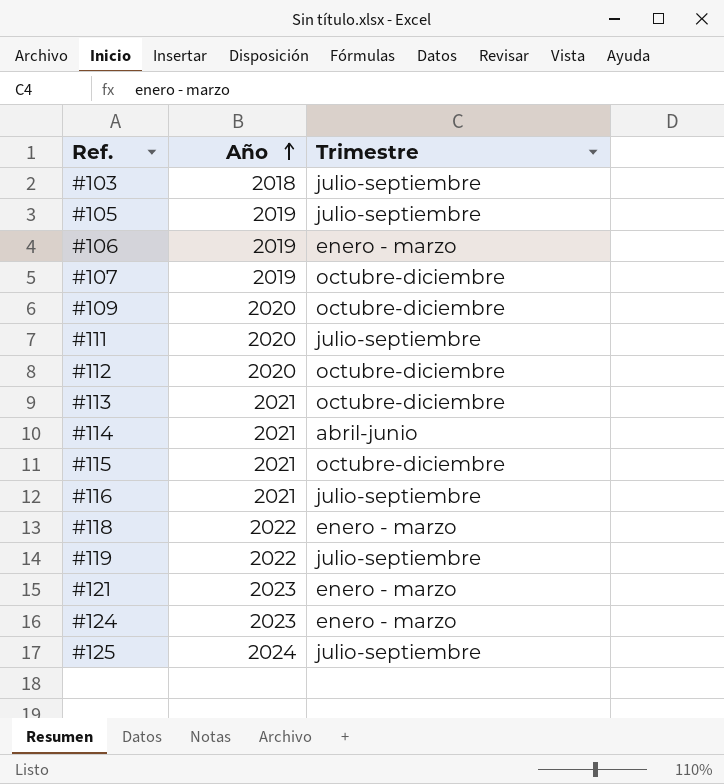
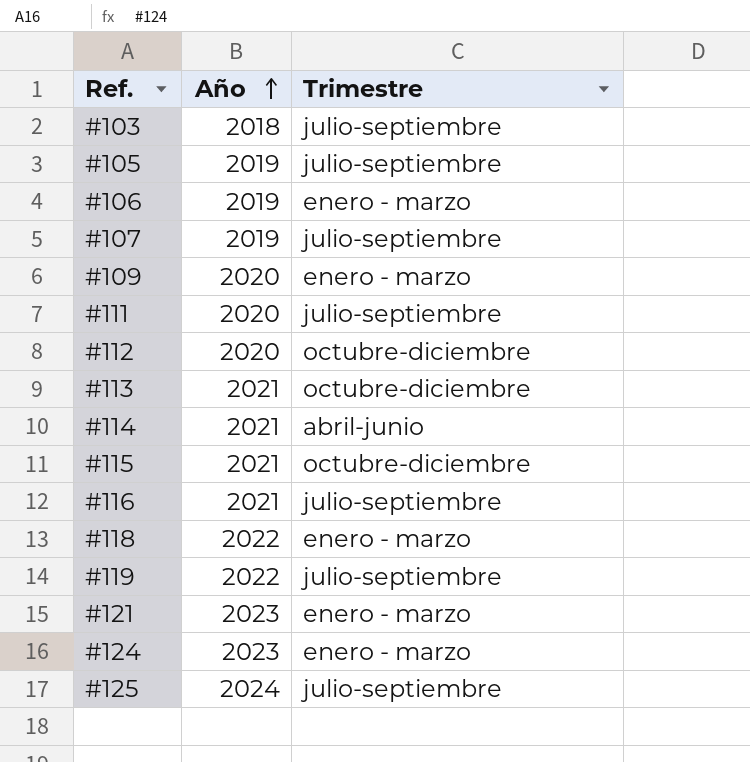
#107 | Trimestre: octubre-diciembre -> julio-septiembre
#109 | Trimestre: octubre-diciembre -> enero - marzo

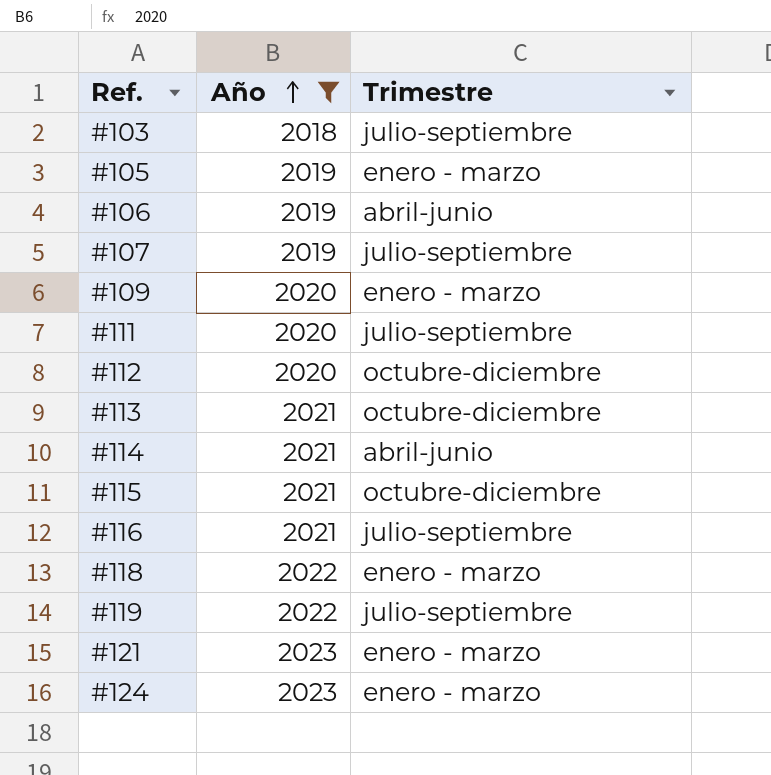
filter: none -> Año != 2024
#105 | Trimestre: julio-septiembre -> enero - marzo
#106 | Trimestre: enero - marzo -> abril-junio

